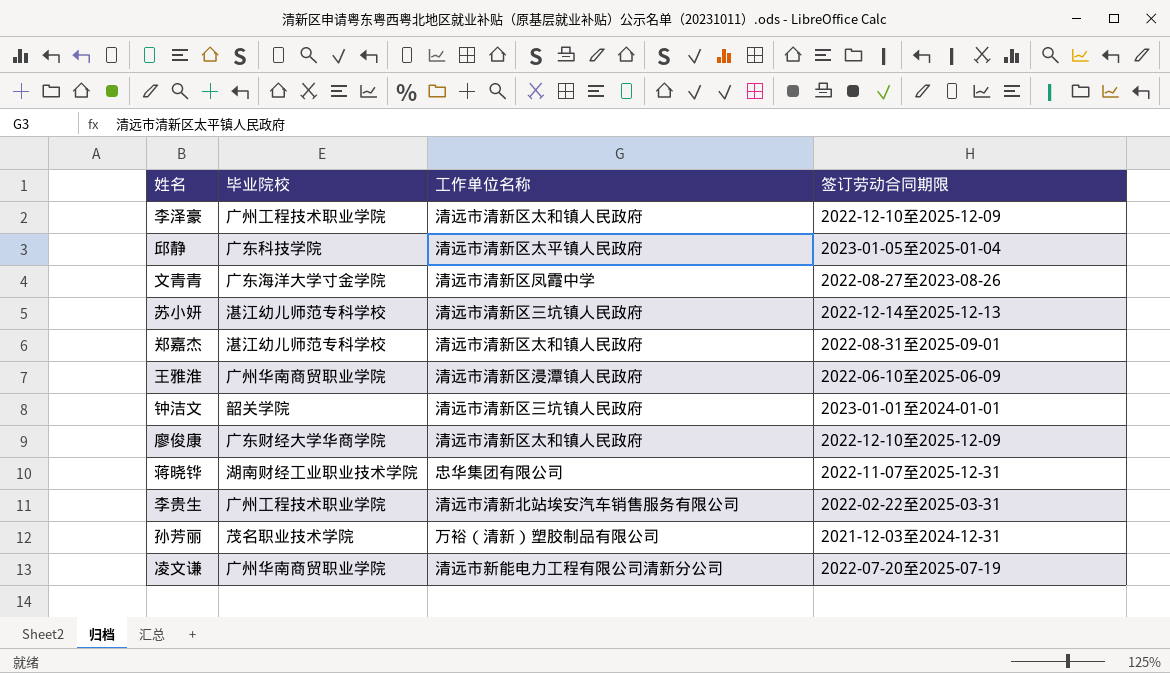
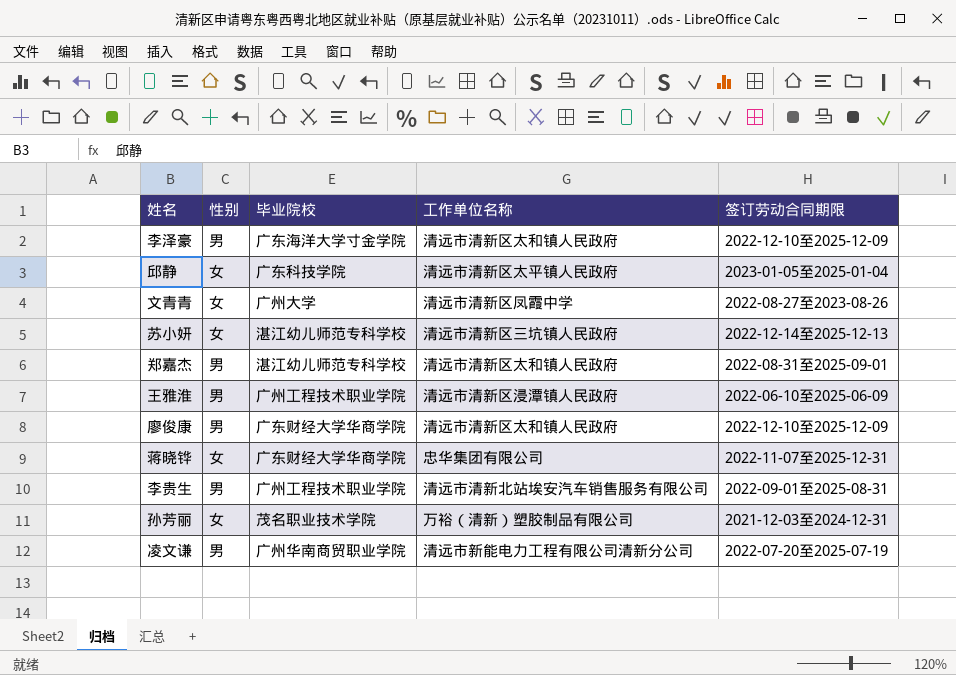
column 性别 | position: none -> 2
row 钟洁文: 韶关学院 | 清远市清新区三坑镇人民政府 | 2023-01-01至2024-01-01 -> none
李泽豪 | 毕业院校: 广州工程技术职业学院 -> 广东海洋大学寸金学院
文青青 | 毕业院校: 广东海洋大学寸金学院 -> 广州大学
王雅淮 | 毕业院校: 广州华南商贸职业学院 -> 广州工程技术职业学院
蒋晓铧 | 毕业院校: 湖南财经工业职业技术学院 -> 广东财经大学华商学院
李贵生 | 签订劳动合同期限: 2022-02-22至2025-03-31 -> 2022-09-01至2025-08-31

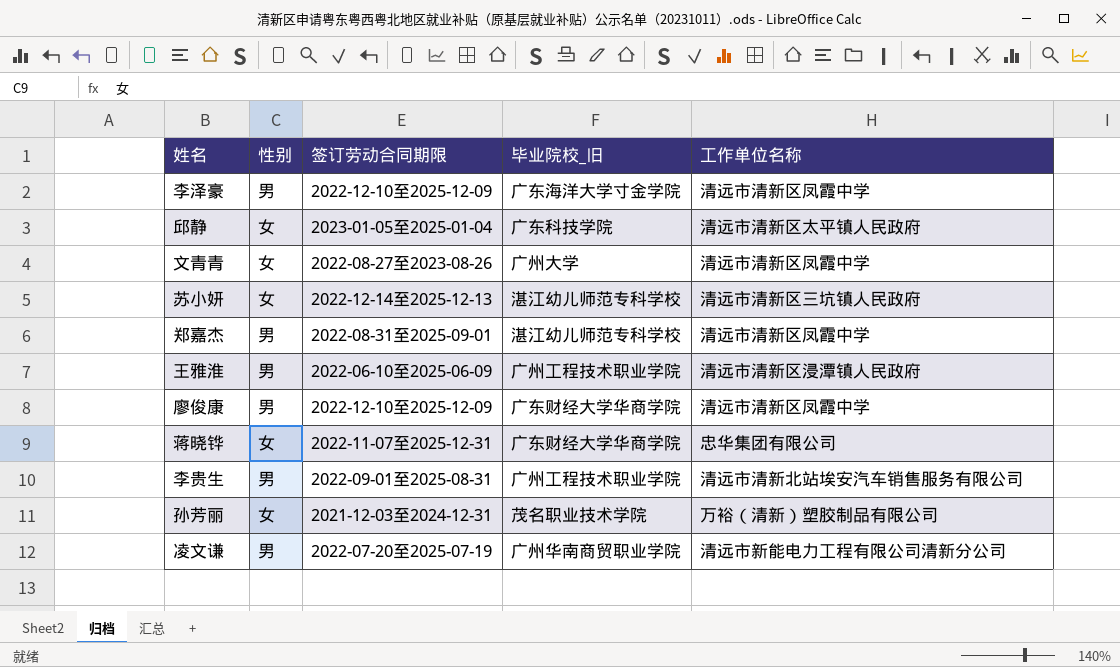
column 签订劳动合同期限 | position: 5 -> 3
column name: 毕业院校 -> 毕业院校_旧
李泽豪 | 工作单位名称: 清远市清新区太和镇人民政府 -> 清远市清新区凤霞中学
郑嘉杰 | 工作单位名称: 清远市清新区太和镇人民政府 -> 清远市清新区凤霞中学
廖俊康 | 工作单位名称: 清远市清新区太和镇人民政府 -> 清远市清新区凤霞中学

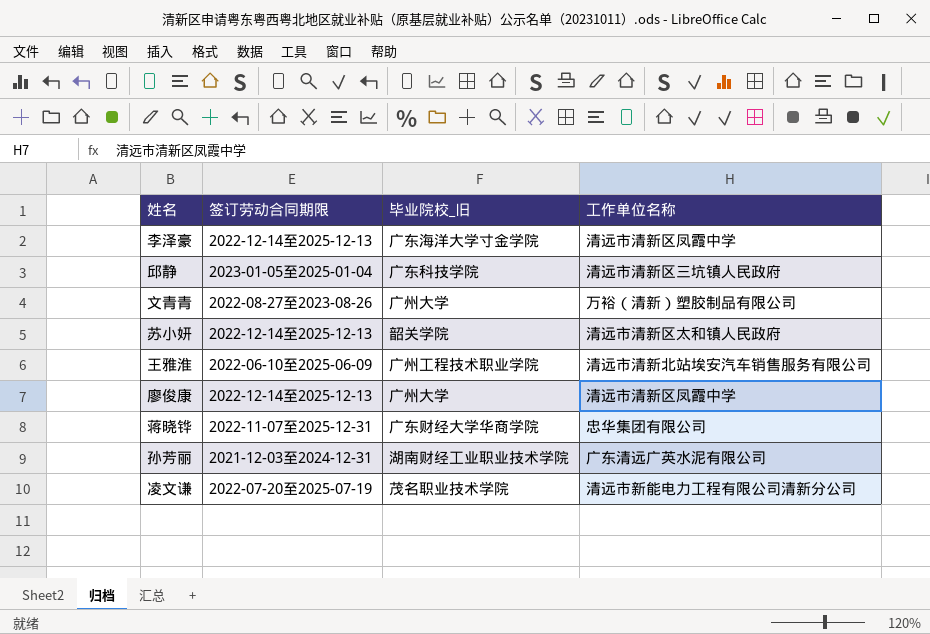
column 性别 | position: 2 -> none
row 郑嘉杰: 男 | 2022-08-31至2025-09-01 | 湛江幼儿师范专科学校 | 清远市清新区凤霞中学 -> none
row 李贵生: 男 | 2022-09-01至2025-08-31 | 广州工程技术职业学院 | 清远市清新北站埃安汽车销售服务有限公司 -> none
李泽豪 | 签订劳动合同期限: 2022-12-10至2025-12-09 -> 2022-12-14至2025-12-13
邱静 | 工作单位名称: 清远市清新区太平镇人民政府 -> 清远市清新区三坑镇人民政府
文青青 | 工作单位名称: 清远市清新区凤霞中学 -> 万裕（清新）塑胶制品有限公司
苏小妍 | 毕业院校_旧: 湛江幼儿师范专科学校 -> 韶关学院
苏小妍 | 工作单位名称: 清远市清新区三坑镇人民政府 -> 清远市清新区太和镇人民政府
王雅淮 | 工作单位名称: 清远市清新区浸潭镇人民政府 -> 清远市清新北站埃安汽车销售服务有限公司
廖俊康 | 签订劳动合同期限: 2022-12-10至2025-12-09 -> 2022-12-14至2025-12-13
廖俊康 | 毕业院校_旧: 广东财经大学华商学院 -> 广州大学
孙芳丽 | 毕业院校_旧: 茂名职业技术学院 -> 湖南财经工业职业技术学院
孙芳丽 | 工作单位名称: 万裕（清新）塑胶制品有限公司 -> 广东清远广英水泥有限公司
凌文谦 | 毕业院校_旧: 广州华南商贸职业学院 -> 茂名职业技术学院

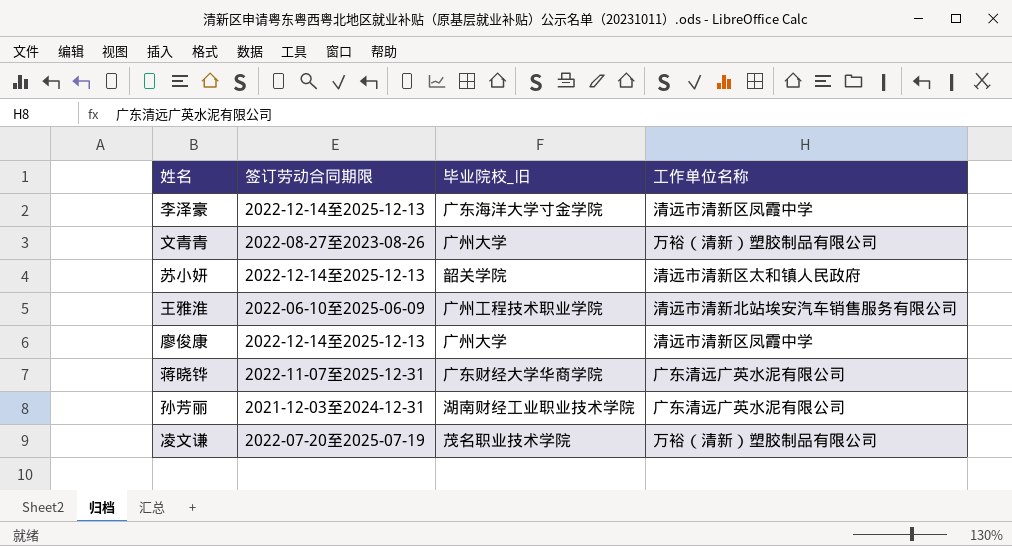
row 邱静: 2023-01-05至2025-01-04 | 广东科技学院 | 清远市清新区三坑镇人民政府 -> none
蒋晓铧 | 工作单位名称: 忠华集团有限公司 -> 广东清远广英水泥有限公司
凌文谦 | 工作单位名称: 清远市新能电力工程有限公司清新分公司 -> 万裕（清新）塑胶制品有限公司

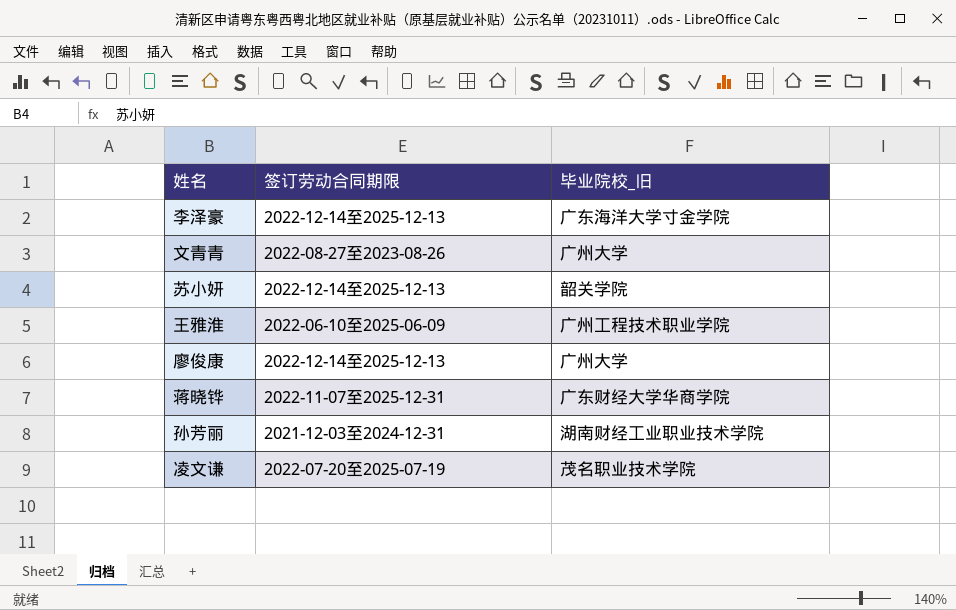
column 工作单位名称 | position: 4 -> none

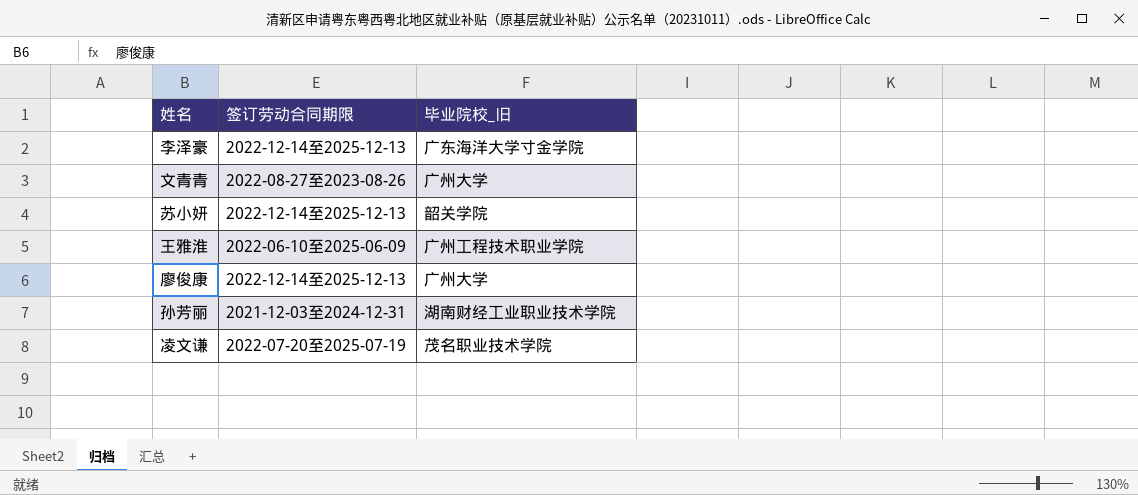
row 蒋晓铧: 2022-11-07至2025-12-31 | 广东财经大学华商学院 -> none

